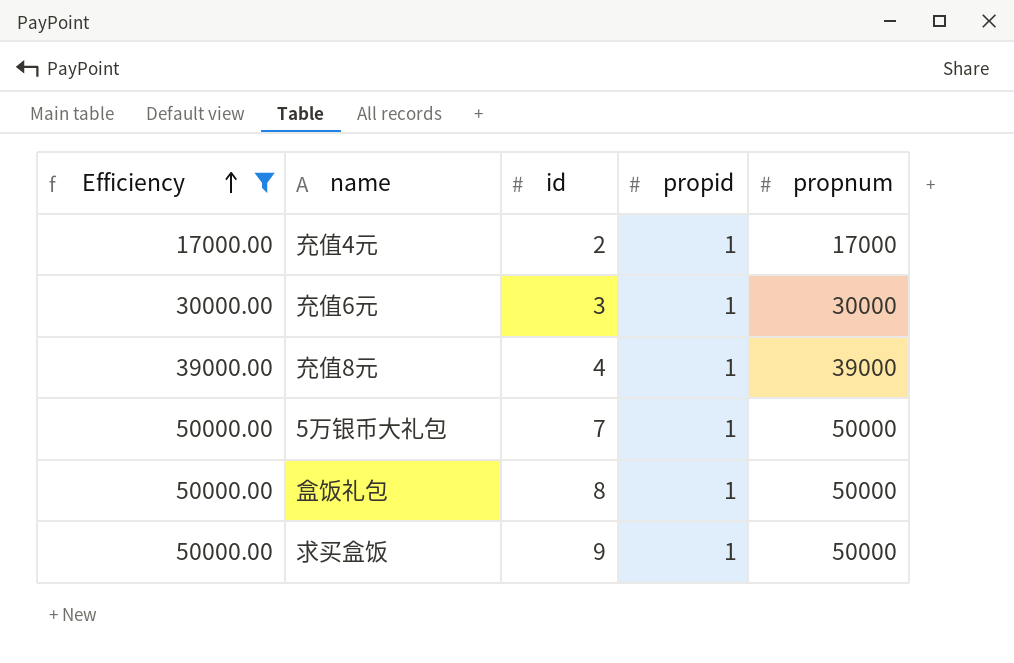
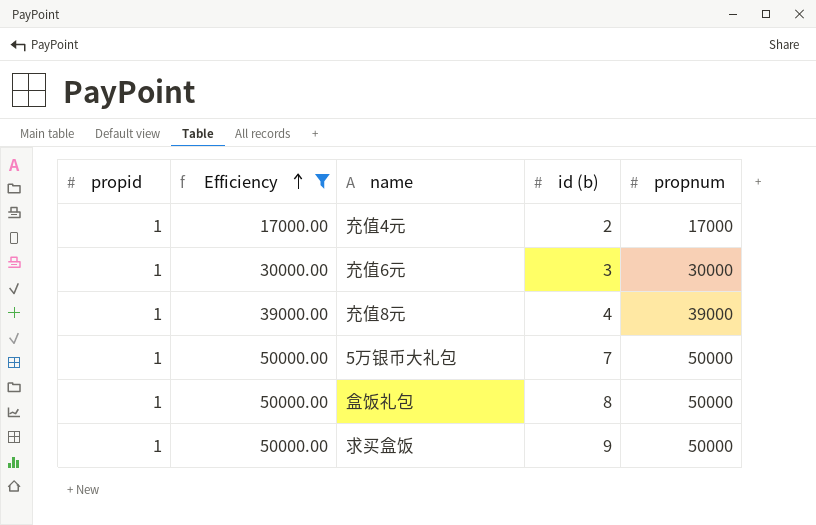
column propid | position: 4 -> 1
column name: id -> id (b)

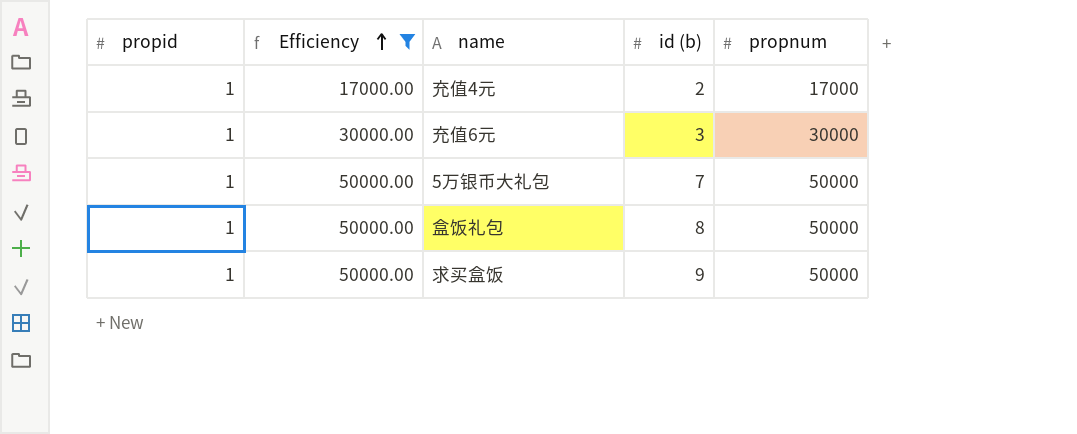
row 充值8元: 1 | 39000.00 | 4 | 39000 -> none

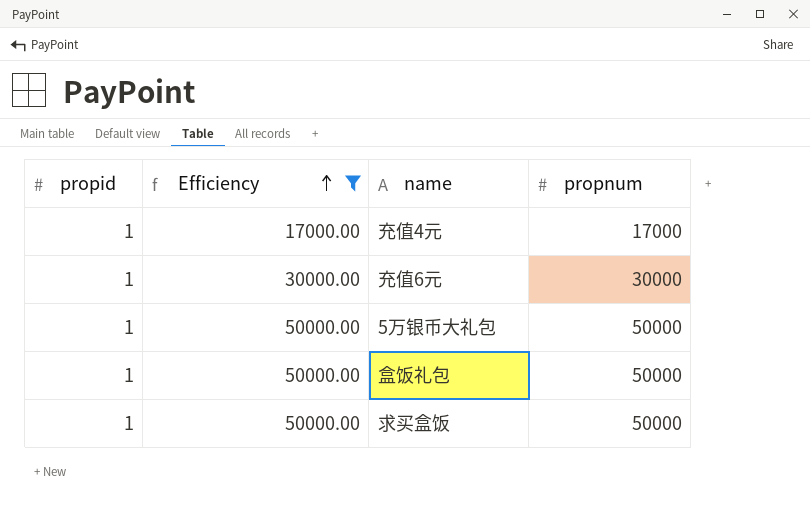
column id (b) | position: 4 -> none

